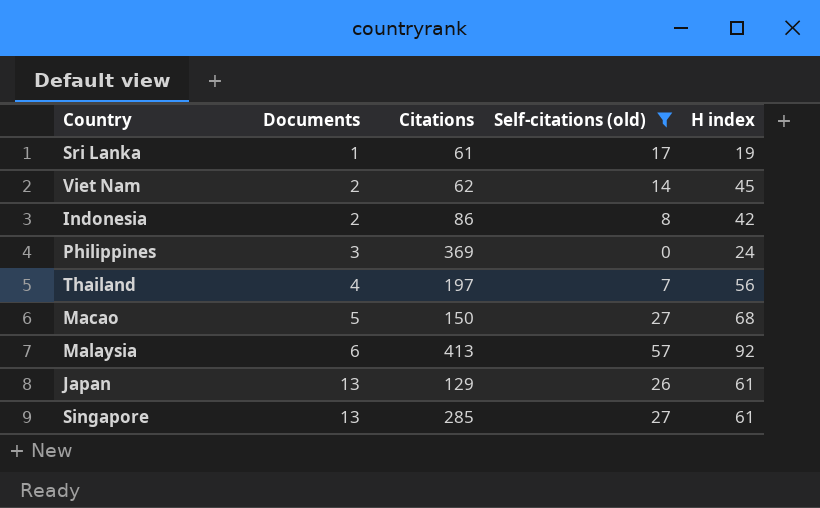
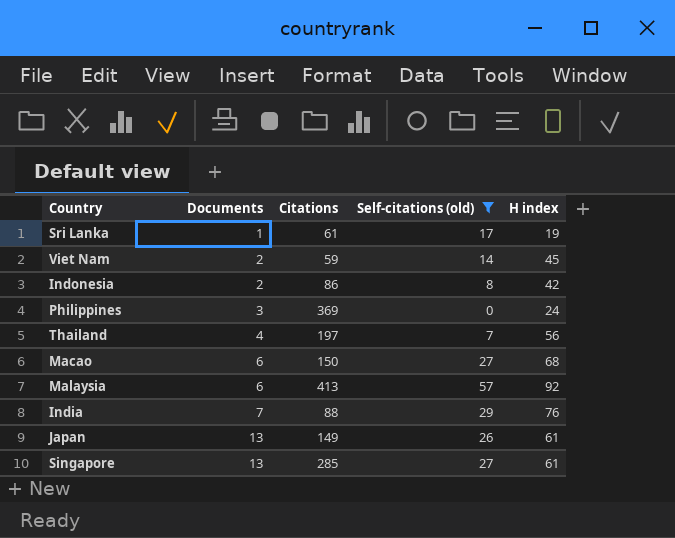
Viet Nam | Citations: 62 -> 59
Macao | Documents: 5 -> 6
row India: none -> 7 | 88 | 29 | 76
Japan | Citations: 129 -> 149

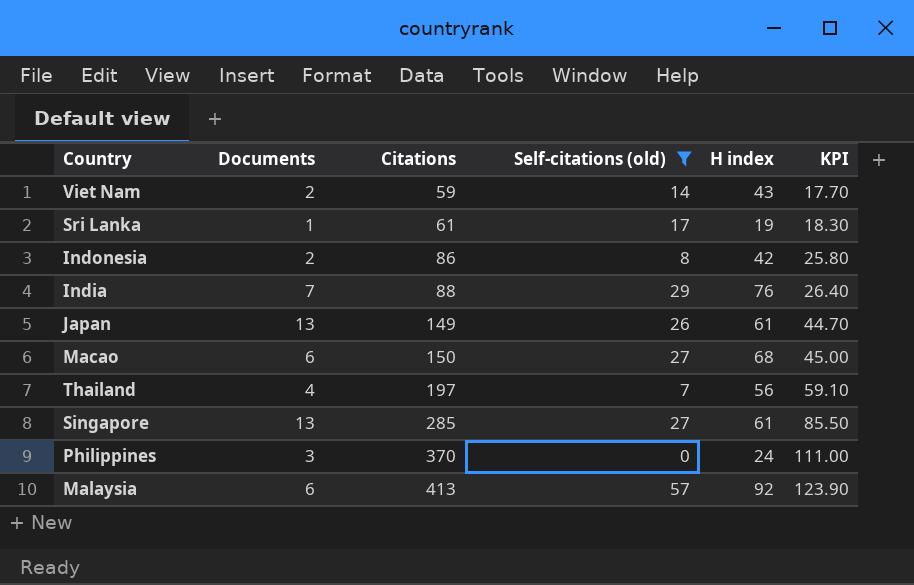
row order: Documents ascending -> Citations ascending
column KPI | formula: none -> [Citations] * 0.3
Viet Nam | H index: 45 -> 43
Philippines | Citations: 369 -> 370

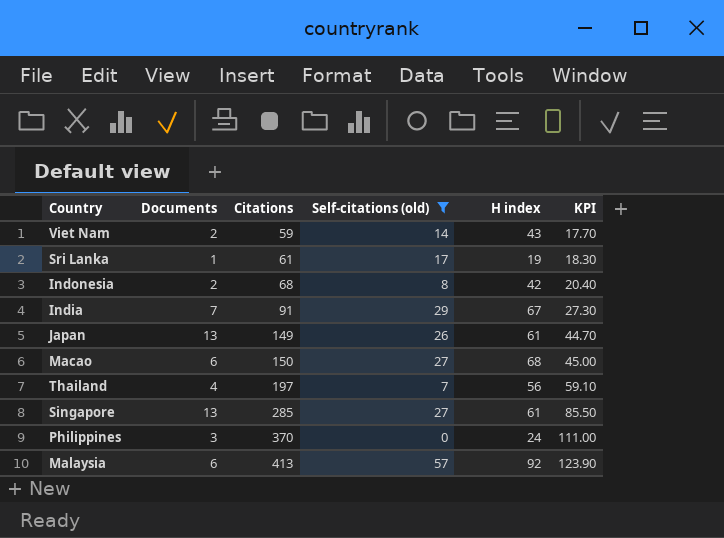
Indonesia | Citations: 86 -> 68
Indonesia | KPI: 25.80 -> 20.40
India | Citations: 88 -> 91
India | H index: 76 -> 67
India | KPI: 26.40 -> 27.30

